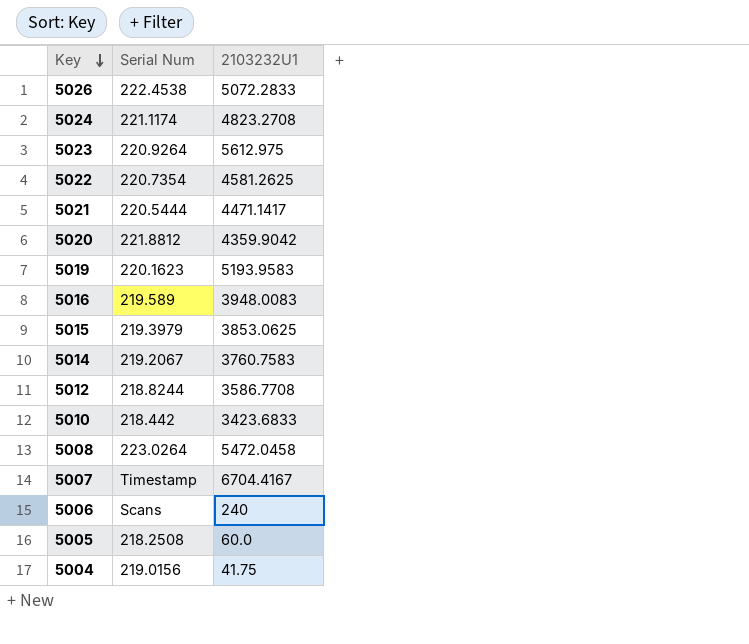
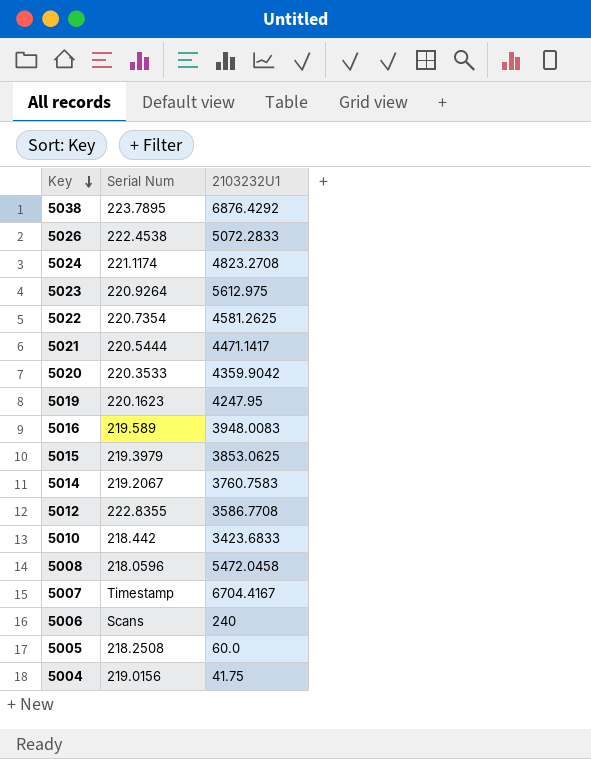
row 5038: none -> 223.7895 | 6876.4292
5020 | Serial Num: 221.8812 -> 220.3533
5019 | 2103232U1: 5193.9583 -> 4247.95
5012 | Serial Num: 218.8244 -> 222.8355
5008 | Serial Num: 223.0264 -> 218.0596

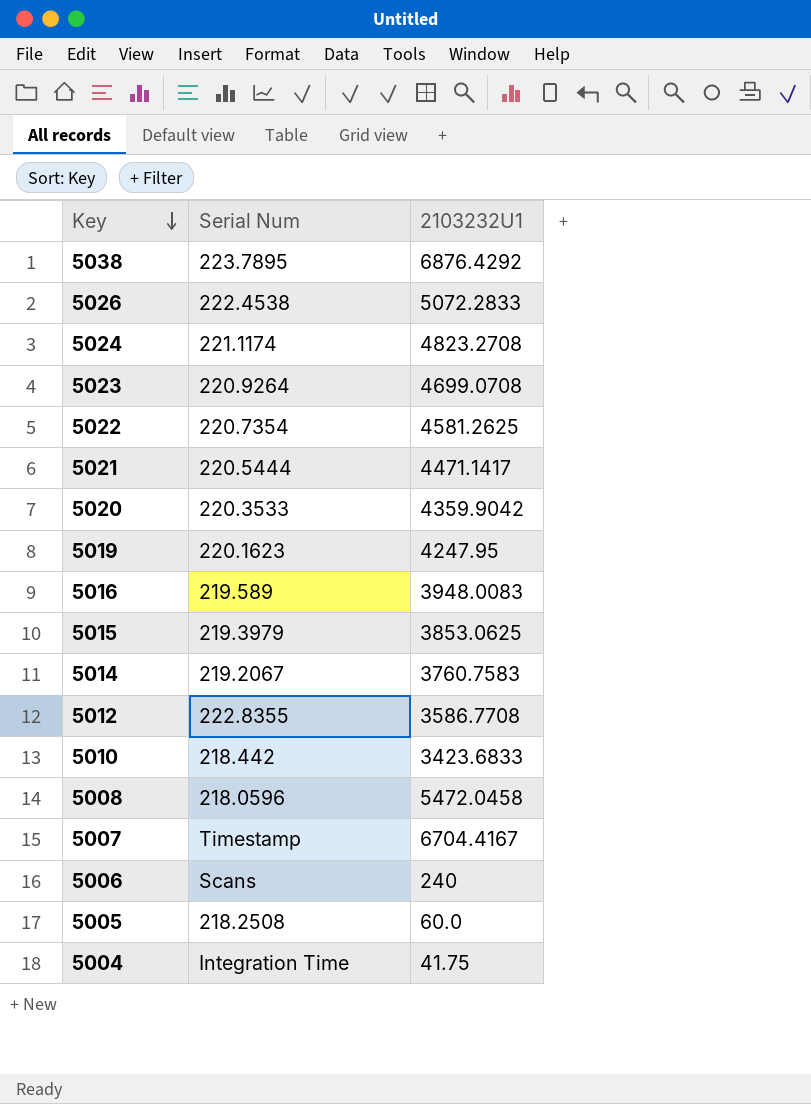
5023 | 2103232U1: 5612.975 -> 4699.0708
5004 | Serial Num: 219.0156 -> Integration Time

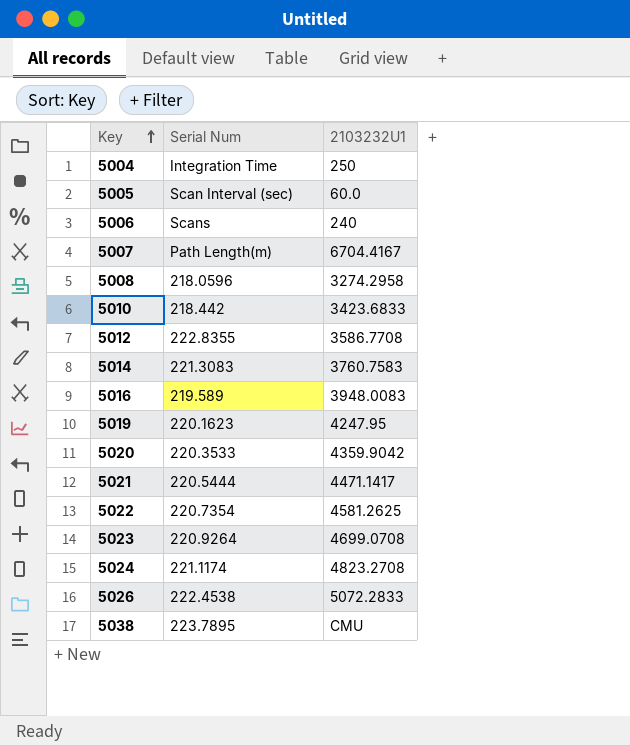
row order: Key descending -> Key ascending
row 5015: 219.3979 | 3853.0625 -> none
5004 | 2103232U1: 41.75 -> 250
5005 | Serial Num: 218.2508 -> Scan Interval (sec)
5007 | Serial Num: Timestamp -> Path Length(m)
5008 | 2103232U1: 5472.0458 -> 3274.2958
5014 | Serial Num: 219.2067 -> 221.3083
5038 | 2103232U1: 6876.4292 -> CMU

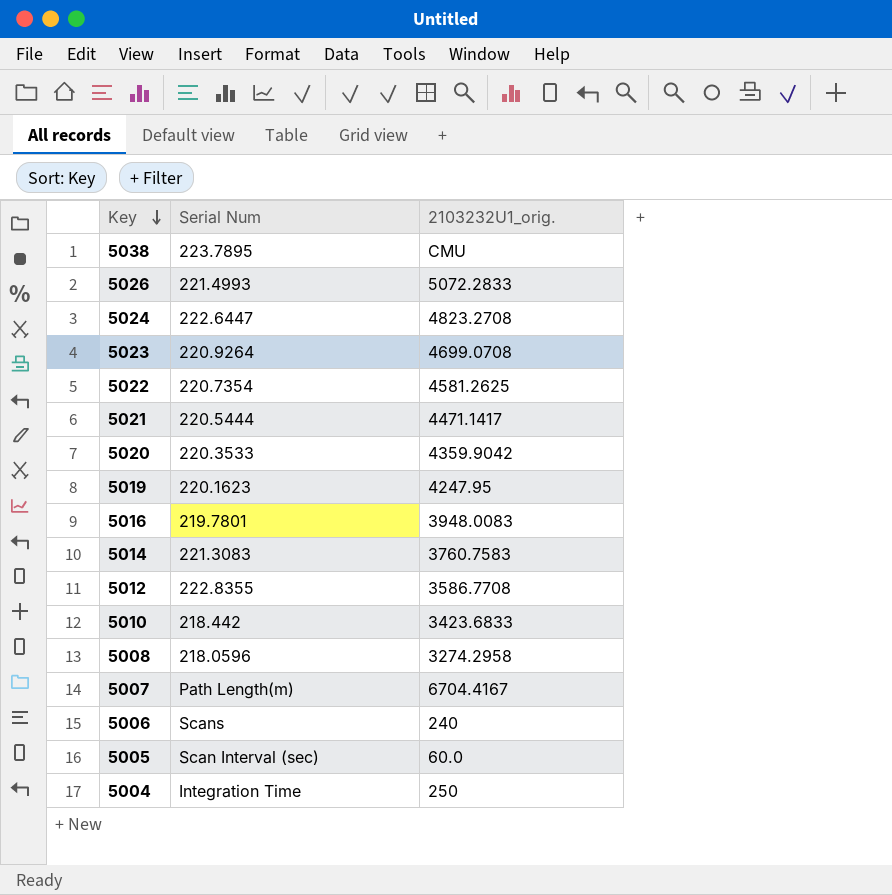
row order: Key ascending -> Key descending
column name: 2103232U1 -> 2103232U1_orig.
5026 | Serial Num: 222.4538 -> 221.4993
5024 | Serial Num: 221.1174 -> 222.6447
5016 | Serial Num: 219.589 -> 219.7801

